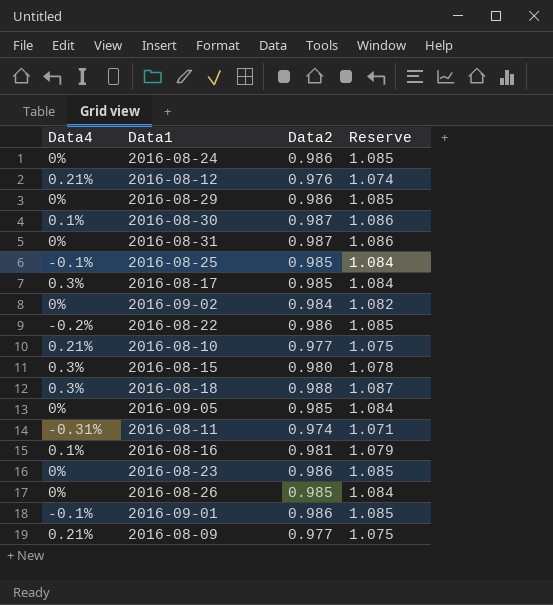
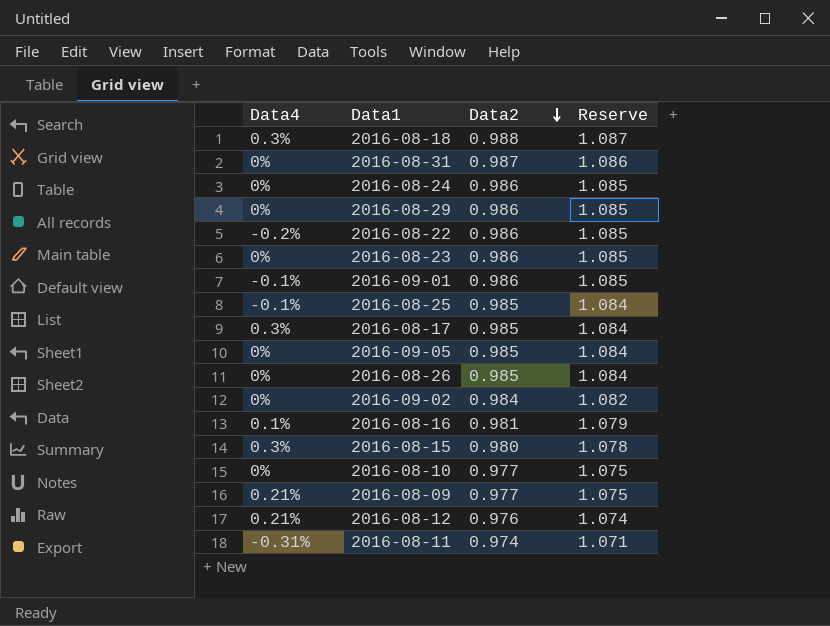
row order: none -> Data2 descending
row 2016-08-30: 0.1% | 0.987 | 1.086 -> none
2016-08-10 | Data4: 0.21% -> 0%

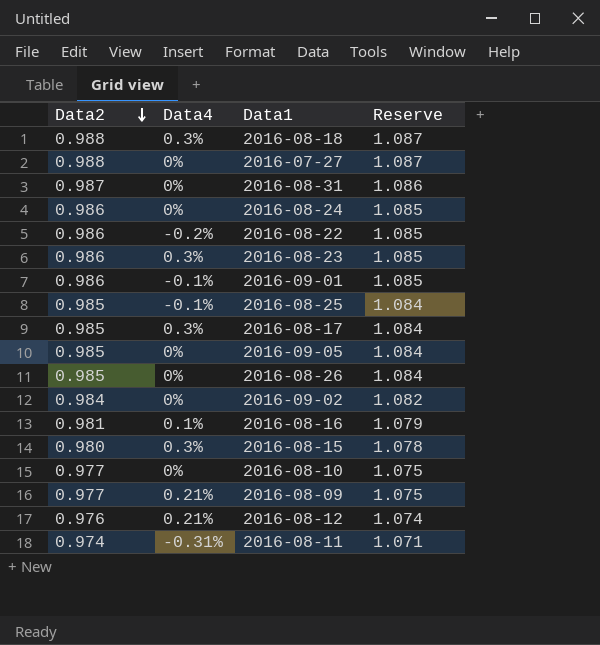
column Data2 | position: 3 -> 1
row 2016-08-29: 0% | 0.986 | 1.085 -> none
row 2016-07-27: none -> 0.988 | 0% | 1.087
2016-08-23 | Data4: 0% -> 0.3%

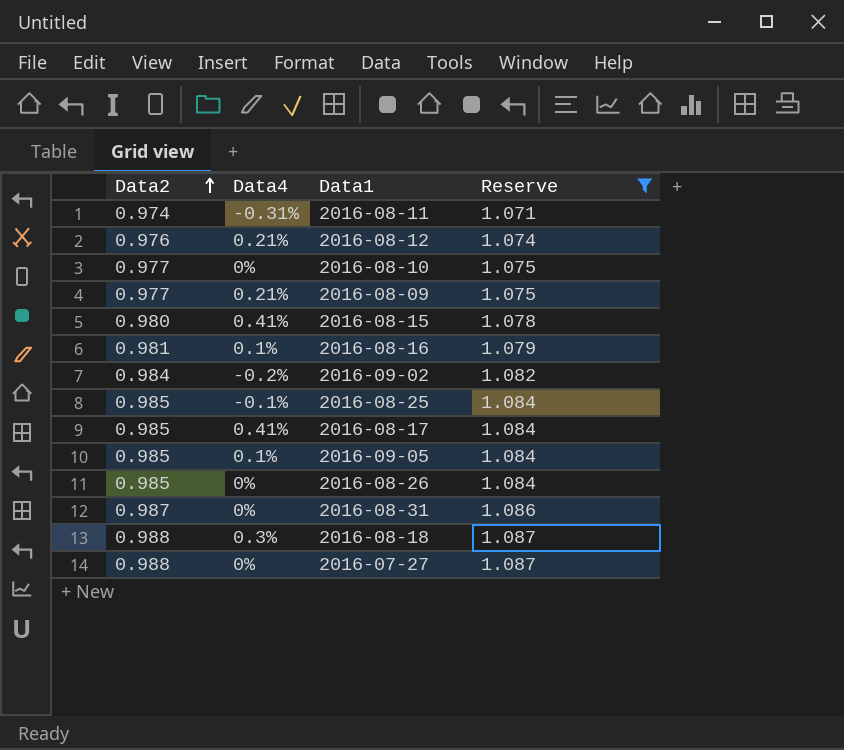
filter: none -> Reserve != 1.085
row order: Data2 descending -> Data2 ascending
2016-08-15 | Data4: 0.3% -> 0.41%
2016-09-02 | Data4: 0% -> -0.2%
2016-08-17 | Data4: 0.3% -> 0.41%
2016-09-05 | Data4: 0% -> 0.1%

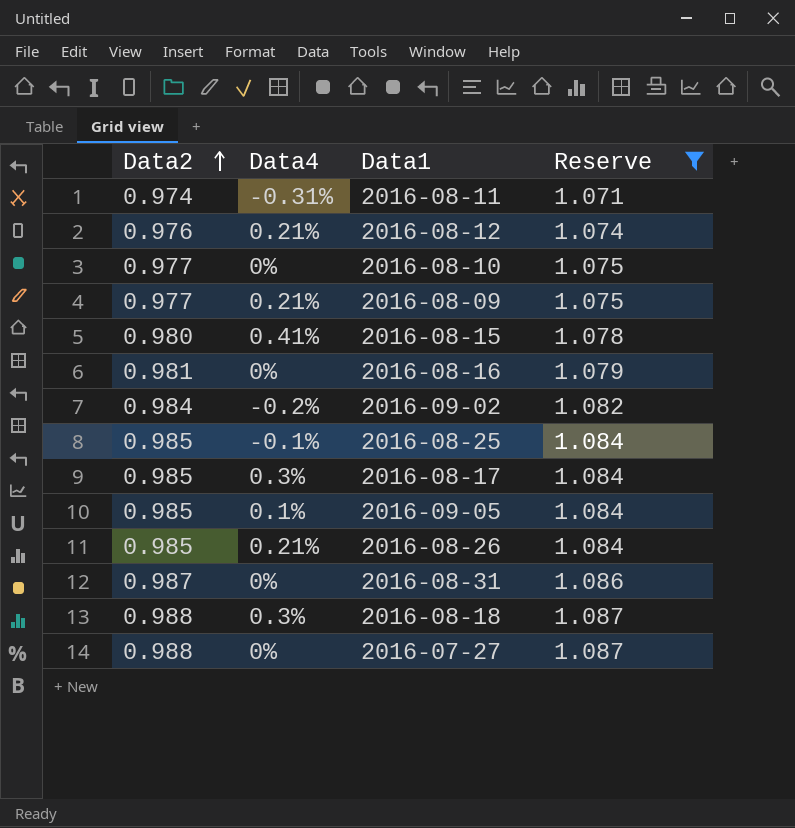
2016-08-16 | Data4: 0.1% -> 0%
2016-08-17 | Data4: 0.41% -> 0.3%
2016-08-26 | Data4: 0% -> 0.21%

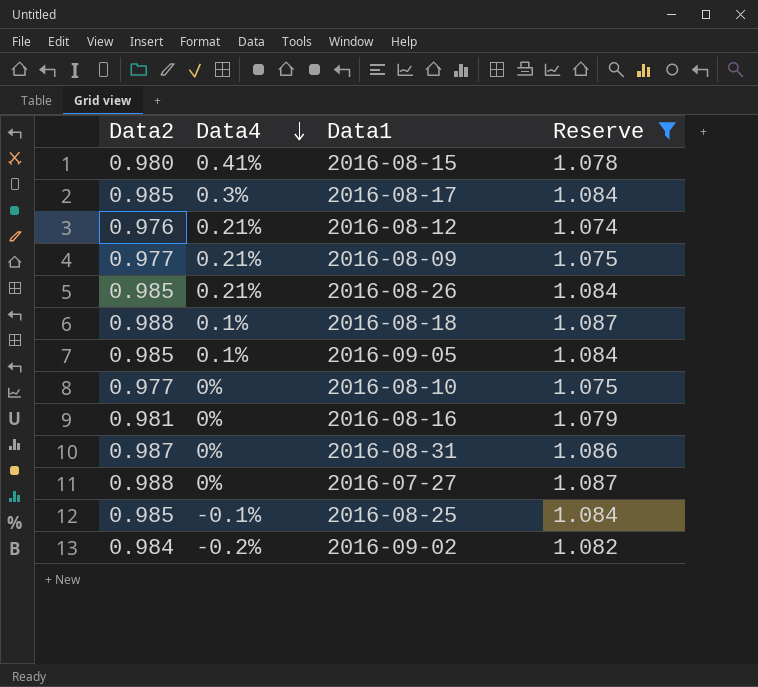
row order: Data2 ascending -> Data4 descending
row 2016-08-11: 0.974 | -0.31% | 1.071 -> none
2016-08-18 | Data4: 0.3% -> 0.1%

